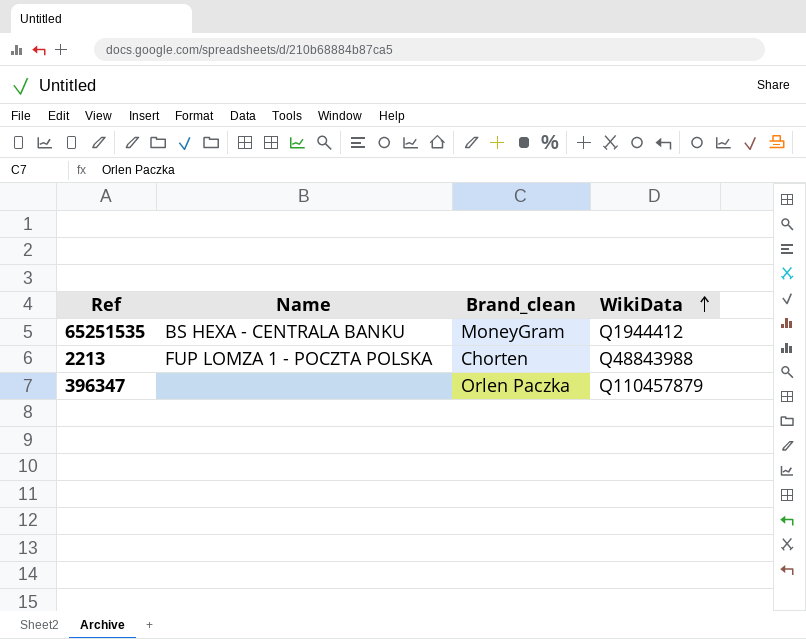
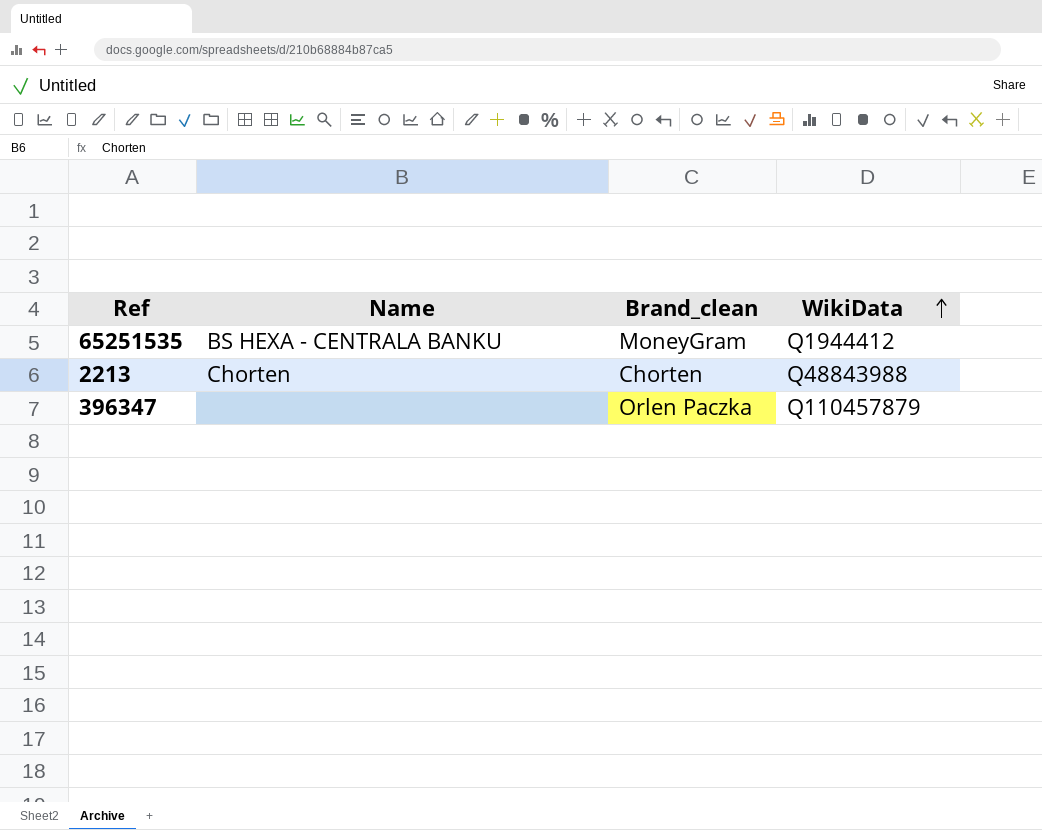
2213 | Name: FUP LOMZA 1 - POCZTA POLSKA -> Chorten

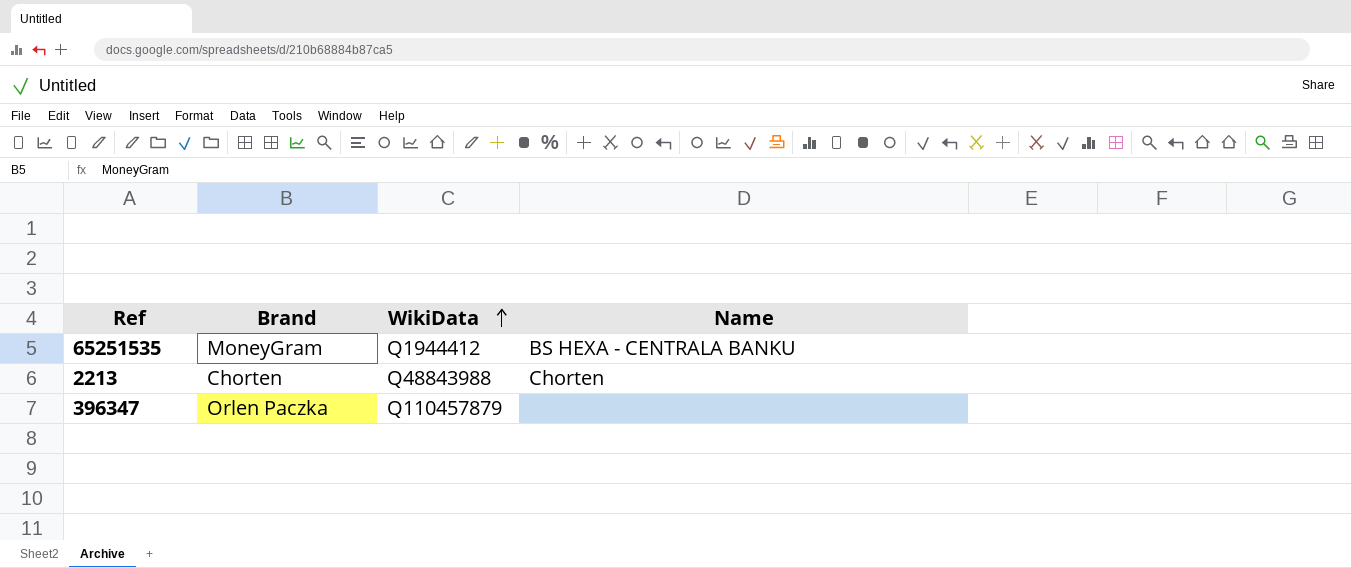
column name: Brand_clean -> Brand
column Name | position: 2 -> 4

